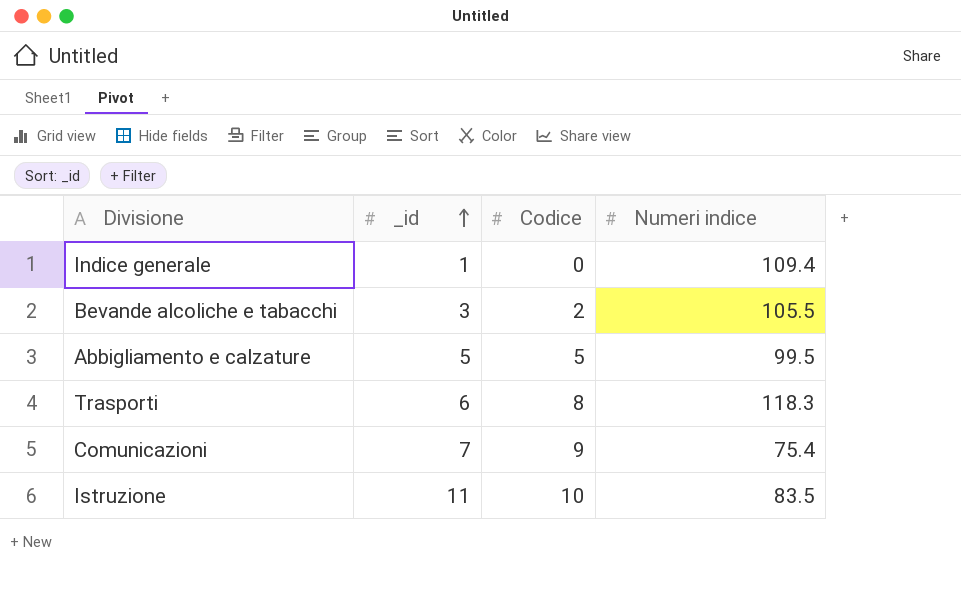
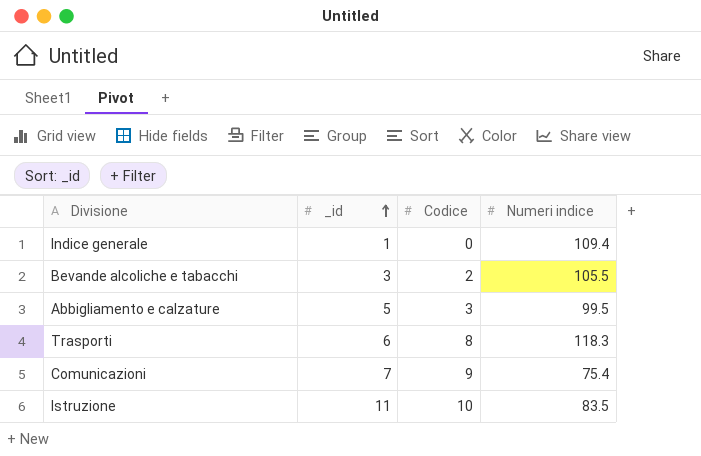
Abbigliamento e calzature | Codice: 5 -> 3

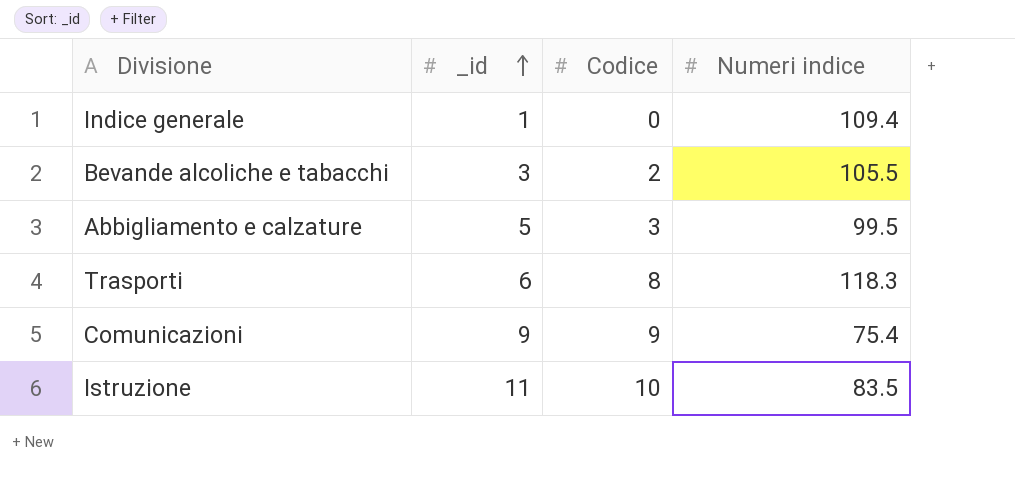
Comunicazioni | _id: 7 -> 9

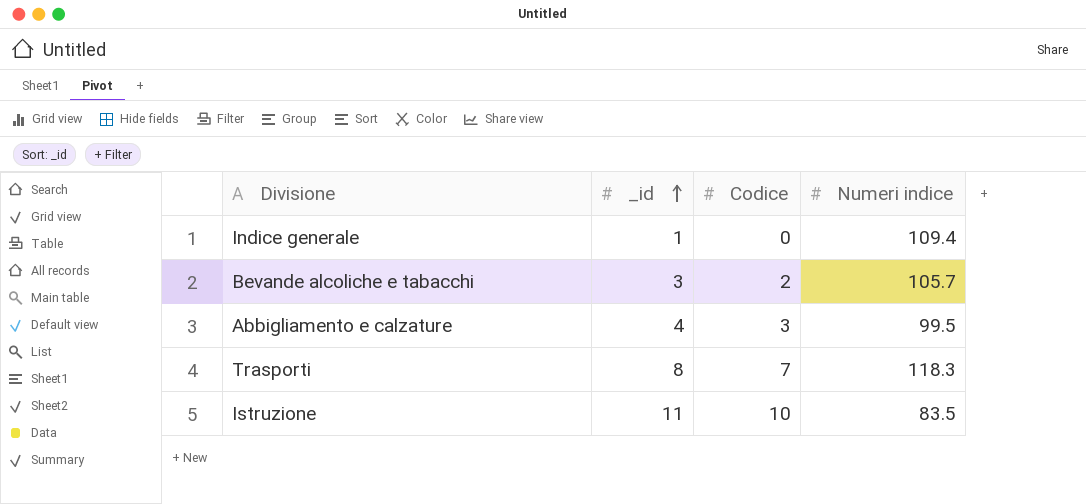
row Comunicazioni: 9 | 9 | 75.4 -> none
Bevande alcoliche e tabacchi | Numeri indice: 105.5 -> 105.7
Abbigliamento e calzature | _id: 5 -> 4
Trasporti | _id: 6 -> 8
Trasporti | Codice: 8 -> 7

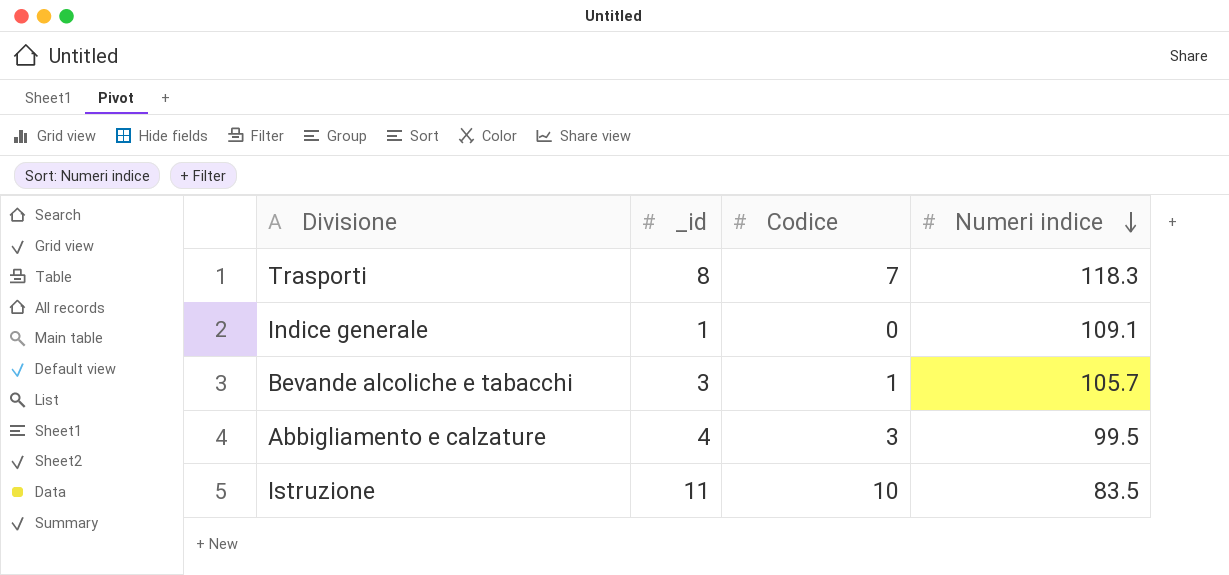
row order: _id ascending -> Numeri indice descending
Indice generale | Numeri indice: 109.4 -> 109.1
Bevande alcoliche e tabacchi | Codice: 2 -> 1

